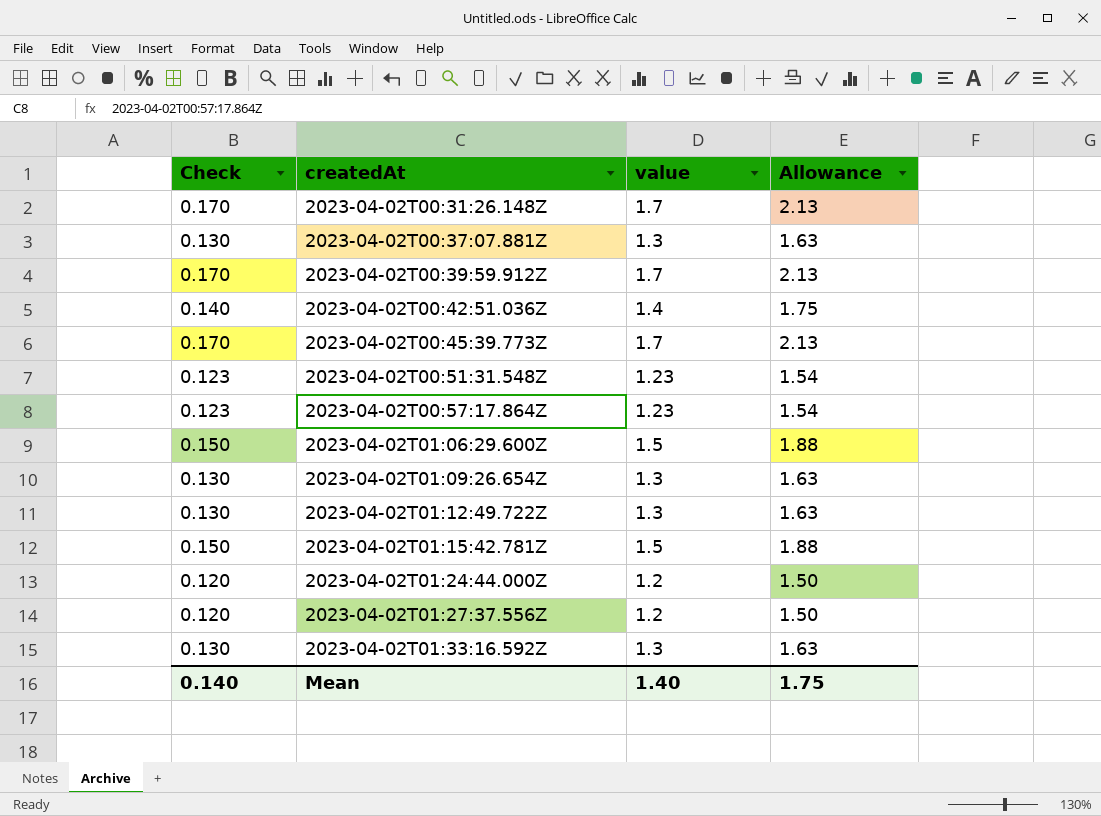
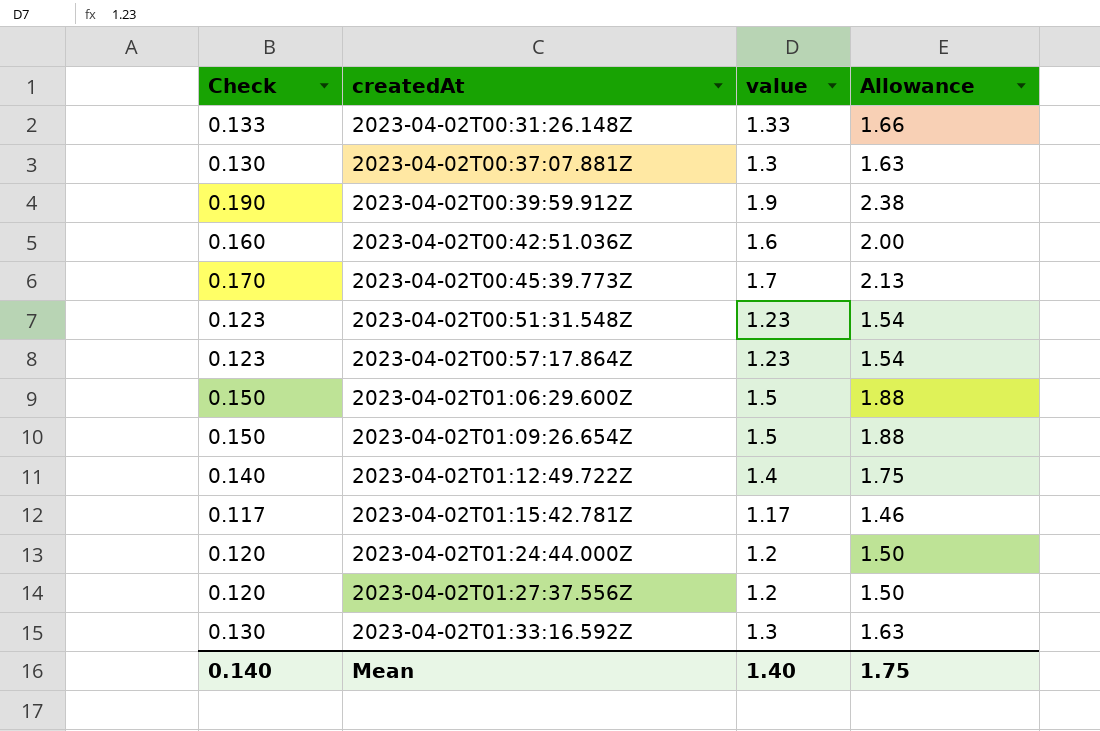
2023-04-02T00:31:26.148Z | Check: 0.170 -> 0.133
2023-04-02T00:31:26.148Z | value: 1.7 -> 1.33
2023-04-02T00:31:26.148Z | Allowance: 2.13 -> 1.66
2023-04-02T00:39:59.912Z | Check: 0.170 -> 0.190
2023-04-02T00:39:59.912Z | value: 1.7 -> 1.9
2023-04-02T00:39:59.912Z | Allowance: 2.13 -> 2.38
2023-04-02T00:42:51.036Z | Check: 0.140 -> 0.160
2023-04-02T00:42:51.036Z | value: 1.4 -> 1.6
2023-04-02T00:42:51.036Z | Allowance: 1.75 -> 2.00
2023-04-02T01:09:26.654Z | Check: 0.130 -> 0.150
2023-04-02T01:09:26.654Z | value: 1.3 -> 1.5
2023-04-02T01:09:26.654Z | Allowance: 1.63 -> 1.88
2023-04-02T01:12:49.722Z | Check: 0.130 -> 0.140
2023-04-02T01:12:49.722Z | value: 1.3 -> 1.4
2023-04-02T01:12:49.722Z | Allowance: 1.63 -> 1.75
2023-04-02T01:15:42.781Z | Check: 0.150 -> 0.117
2023-04-02T01:15:42.781Z | value: 1.5 -> 1.17
2023-04-02T01:15:42.781Z | Allowance: 1.88 -> 1.46

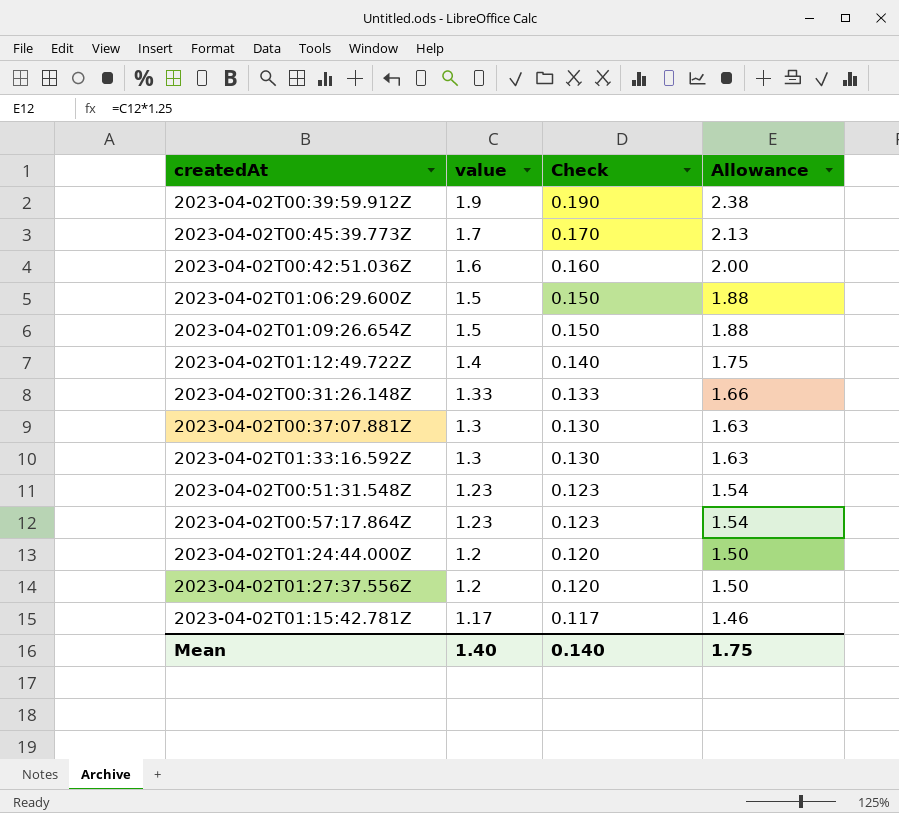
row order: createdAt ascending -> value descending
column Check | position: 1 -> 3

